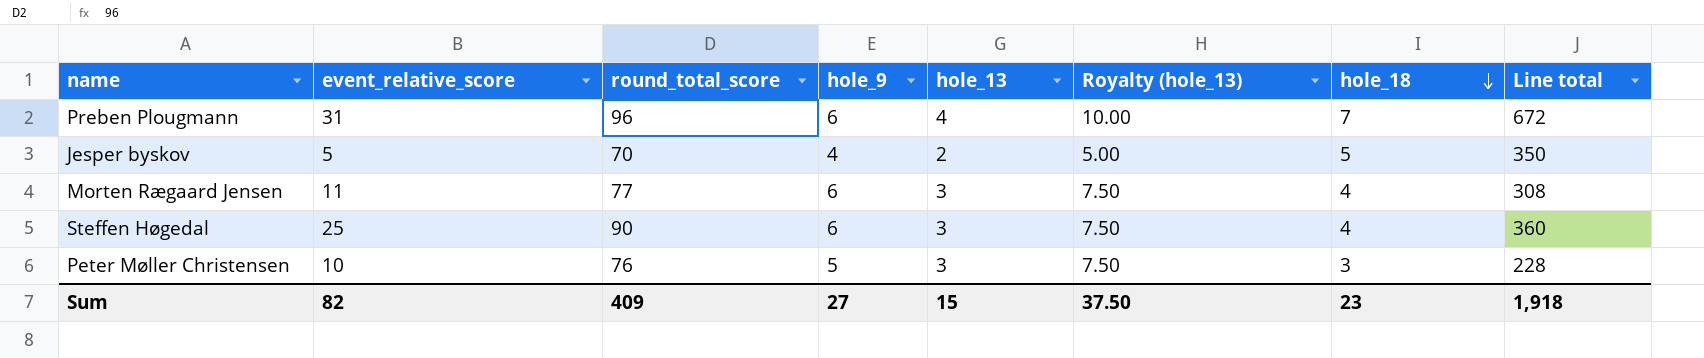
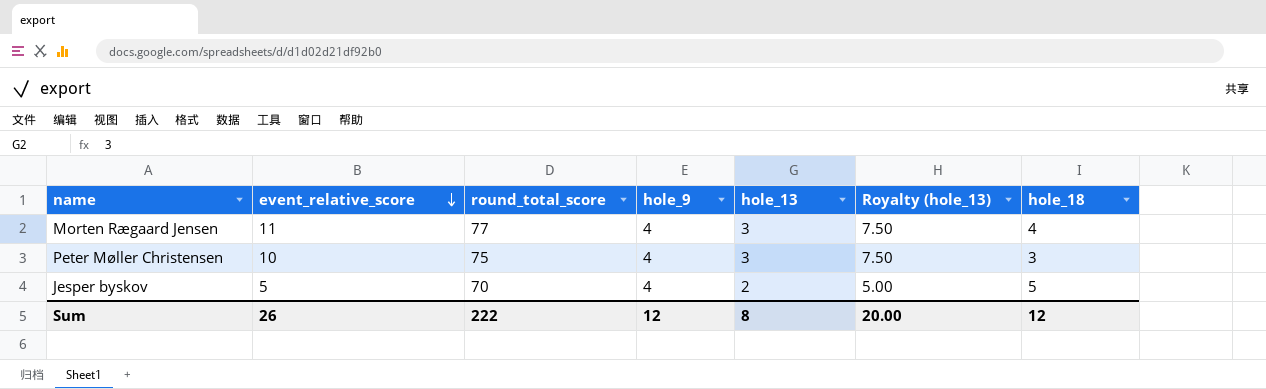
row order: hole_18 descending -> event_relative_score descending
column Line total | formula: [round_total_score] * [hole_18] -> none
row Preben Plougmann: 31 | 96 | 6 | 4 | 10.00 | 7 | 672 -> none
row Steffen Høgedal: 25 | 90 | 6 | 3 | 7.50 | 4 | 360 -> none
Morten Rægaard Jensen | hole_9: 6 -> 4
Peter Møller Christensen | round_total_score: 76 -> 75
Peter Møller Christensen | hole_9: 5 -> 4
Sum | event_relative_score: 82 -> 26
Sum | round_total_score: 409 -> 222
Sum | hole_9: 27 -> 12
Sum | hole_13: 15 -> 8
Sum | Royalty (hole_13): 37.50 -> 20.00
Sum | hole_18: 23 -> 12

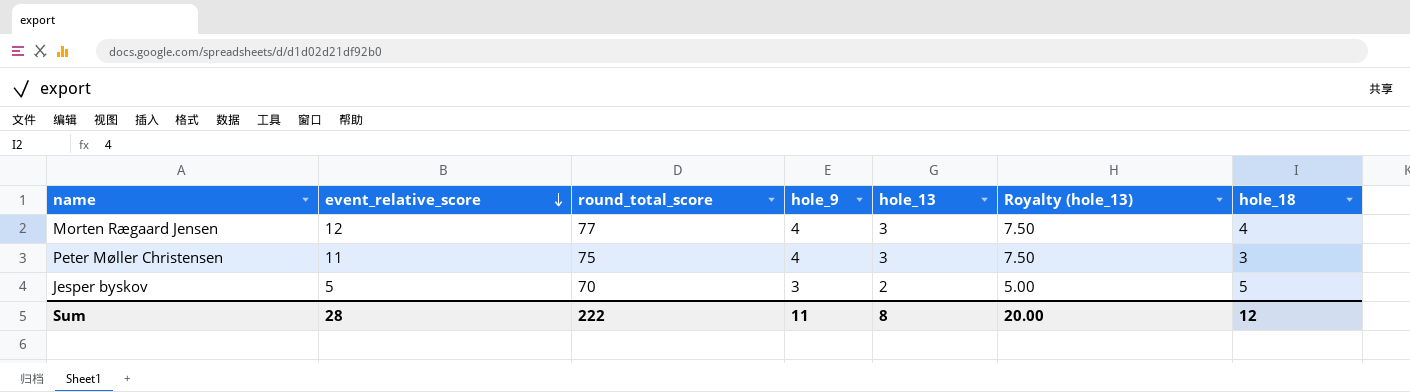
Morten Rægaard Jensen | event_relative_score: 11 -> 12
Peter Møller Christensen | event_relative_score: 10 -> 11
Jesper byskov | hole_9: 4 -> 3
Sum | event_relative_score: 26 -> 28
Sum | hole_9: 12 -> 11

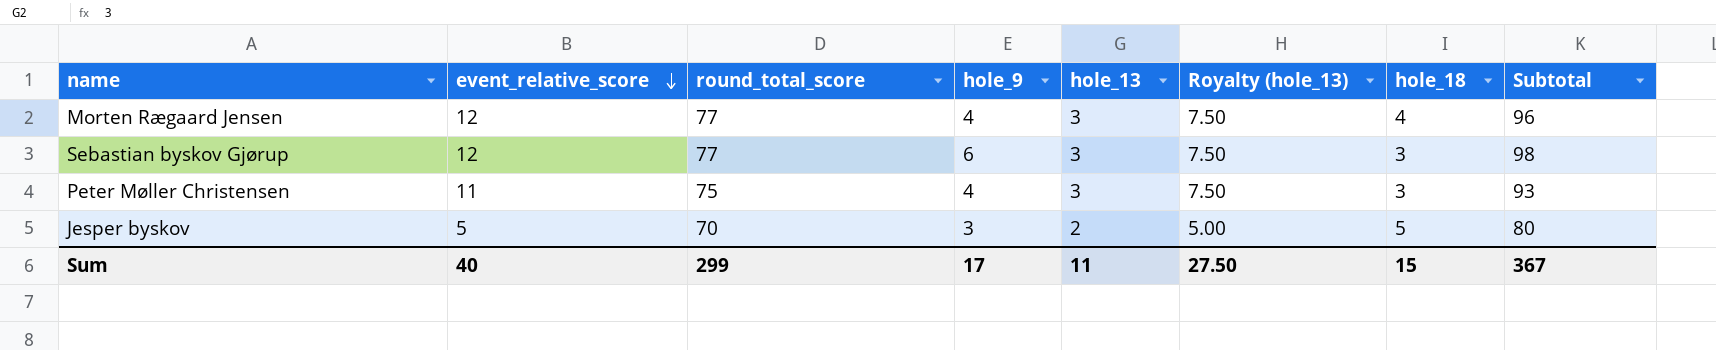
column Subtotal | formula: none -> [event_relative_score] + [round_total_score] + [hole_9] + [hole_13]
row Sebastian byskov Gjørup: none -> 12 | 77 | 6 | 3 | 7.50 | 3 | 98
Sum | event_relative_score: 28 -> 40
Sum | round_total_score: 222 -> 299
Sum | hole_9: 11 -> 17
Sum | hole_13: 8 -> 11
Sum | Royalty (hole_13): 20.00 -> 27.50
Sum | hole_18: 12 -> 15

